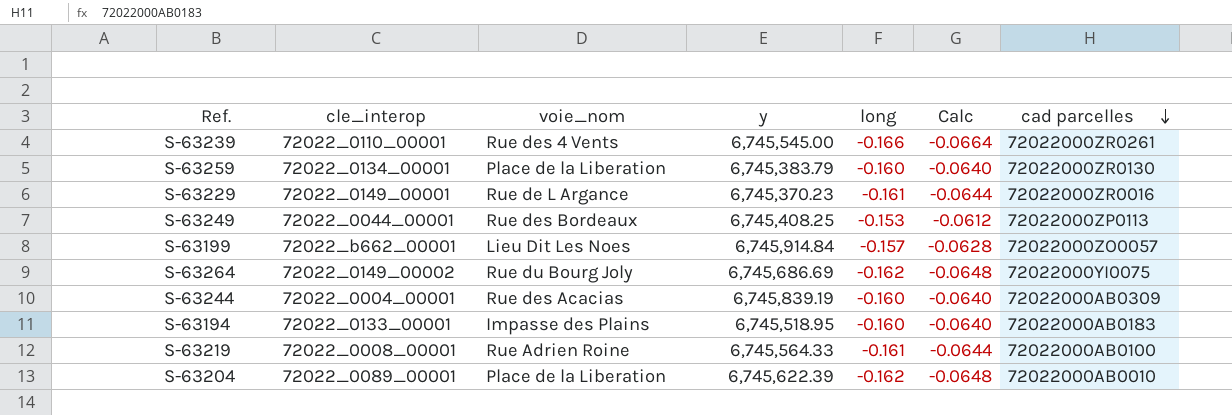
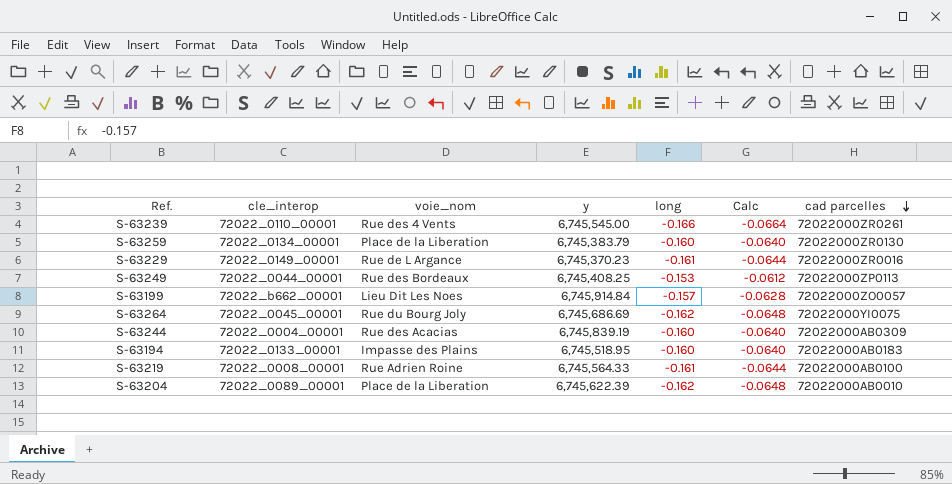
S-63264 | cle_interop: 72022_0149_00002 -> 72022_0045_00001

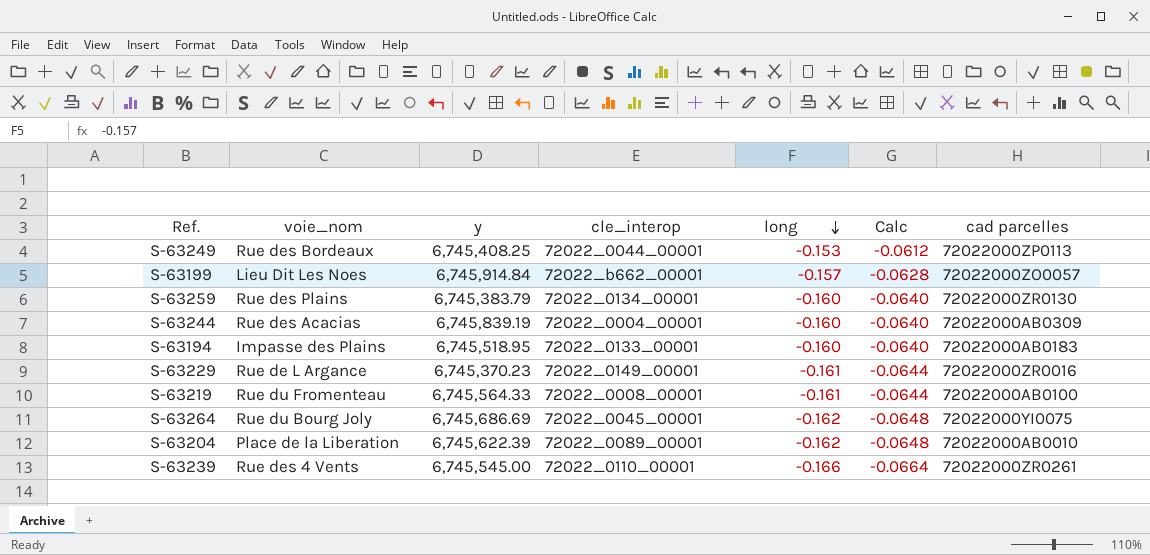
row order: cad parcelles descending -> long descending
column cle_interop | position: 2 -> 4
S-63259 | voie_nom: Place de la Liberation -> Rue des Plains
S-63219 | voie_nom: Rue Adrien Roine -> Rue du Fromenteau

